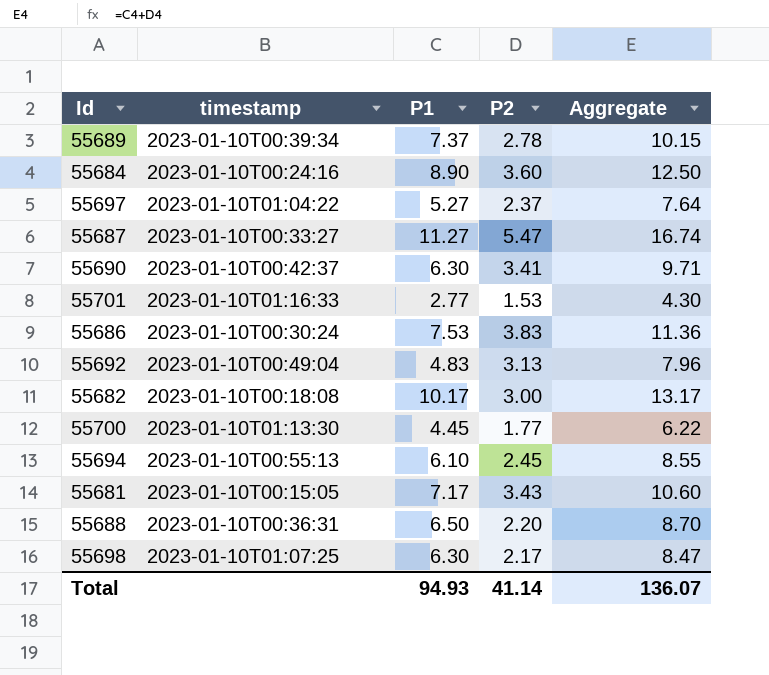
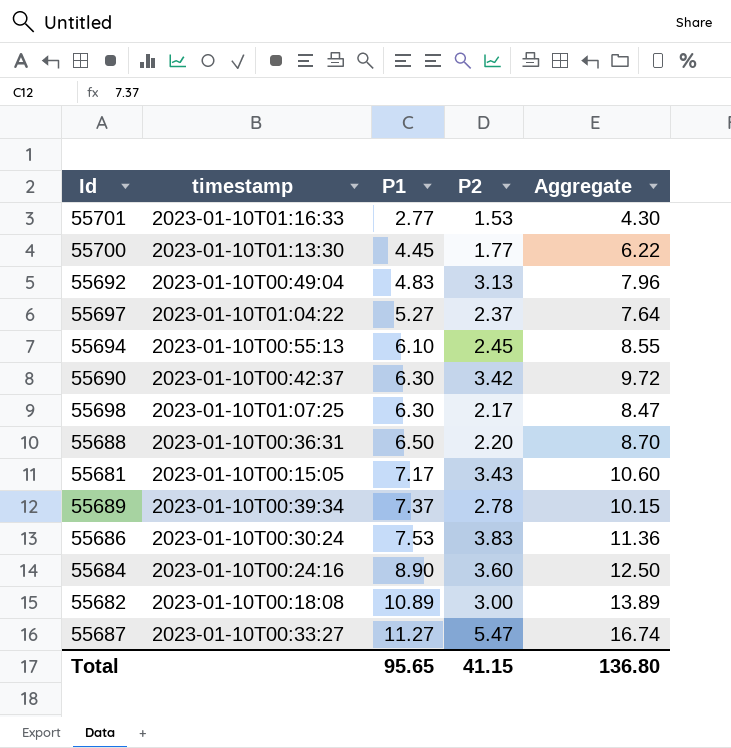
row order: none -> P1 ascending
55690 | P2: 3.41 -> 3.42
55690 | Aggregate: 9.71 -> 9.72
55682 | P1: 10.17 -> 10.89
55682 | Aggregate: 13.17 -> 13.89
Total | P1: 94.93 -> 95.65
Total | P2: 41.14 -> 41.15
Total | Aggregate: 136.07 -> 136.80

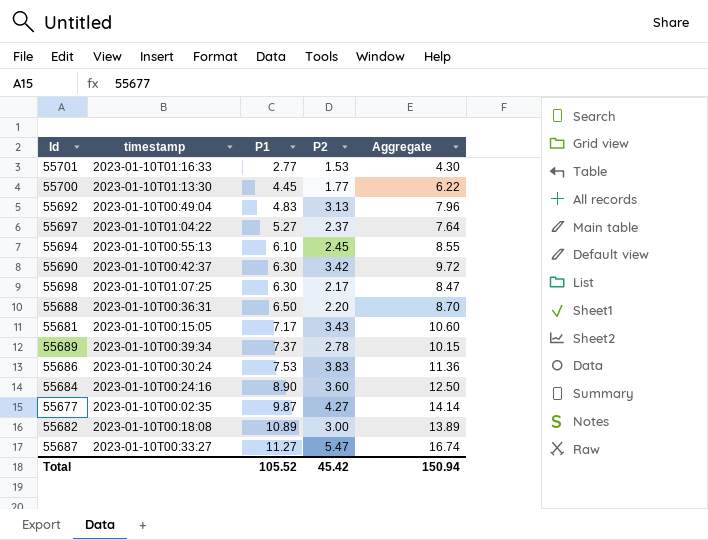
row 55677: none -> 2023-01-10T00:02:35 | 9.87 | 4.27 | 14.14
Total | P1: 95.65 -> 105.52
Total | P2: 41.15 -> 45.42
Total | Aggregate: 136.80 -> 150.94

